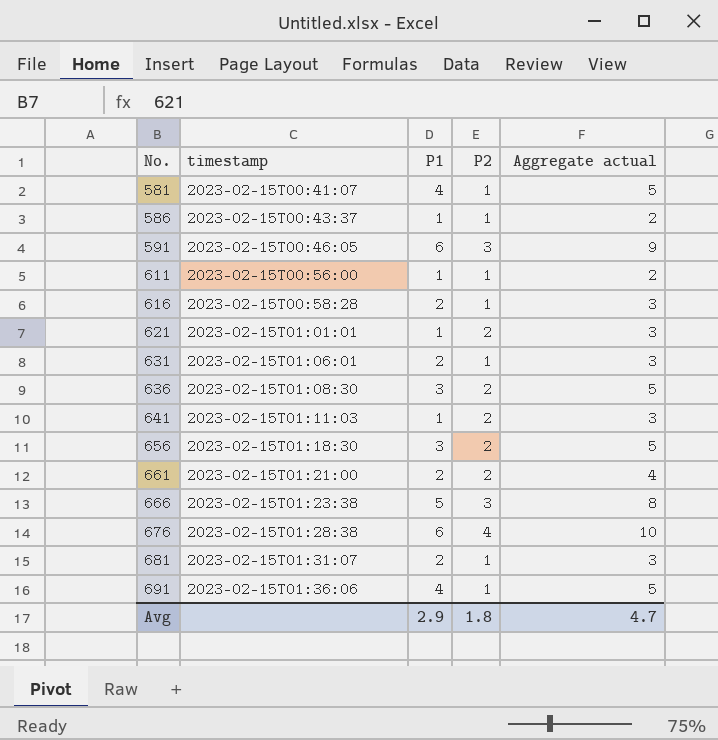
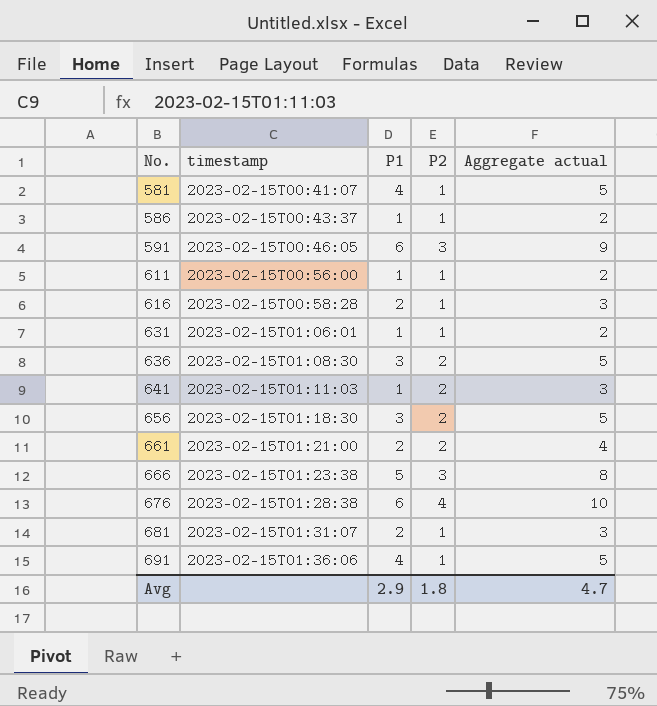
row 621: 2023-02-15T01:01:01 | 1 | 2 | 3 -> none
631 | P1: 2 -> 1
631 | Aggregate actual: 3 -> 2

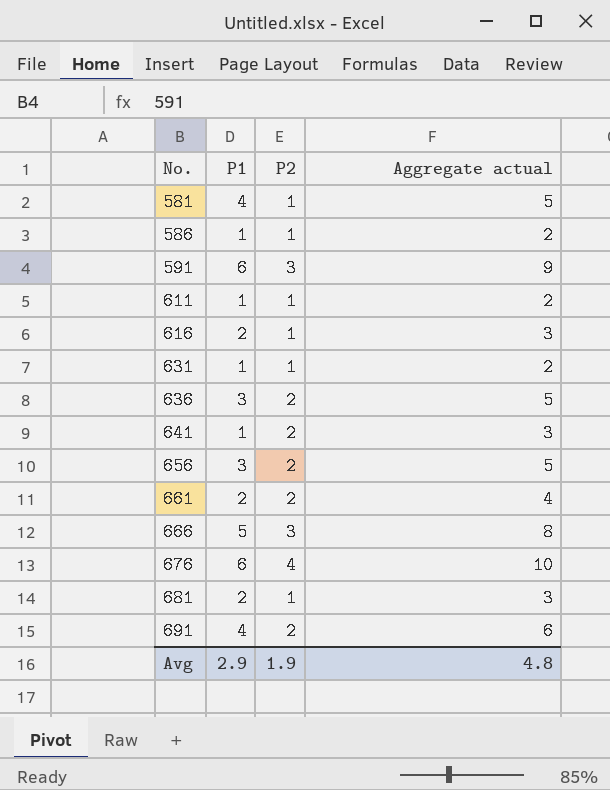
column timestamp | position: 2 -> none
691 | P2: 1 -> 2
691 | Aggregate actual: 5 -> 6
Avg | P2: 1.8 -> 1.9
Avg | Aggregate actual: 4.7 -> 4.8

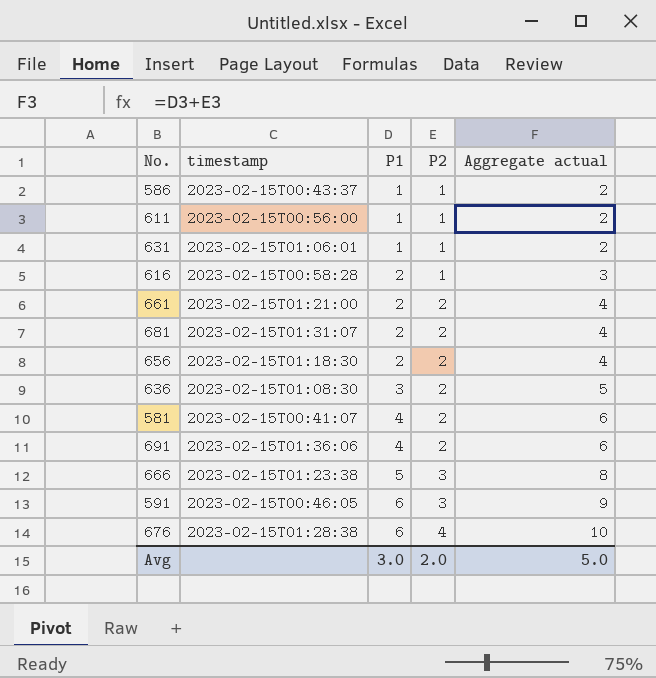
row order: No. ascending -> P1 ascending
column timestamp | position: none -> 2
row 641: 1 | 2 | 3 -> none
681 | P2: 1 -> 2
681 | Aggregate actual: 3 -> 4
656 | P1: 3 -> 2
656 | Aggregate actual: 5 -> 4
581 | P2: 1 -> 2
581 | Aggregate actual: 5 -> 6
Avg | P1: 2.9 -> 3.0
Avg | P2: 1.9 -> 2.0
Avg | Aggregate actual: 4.8 -> 5.0

